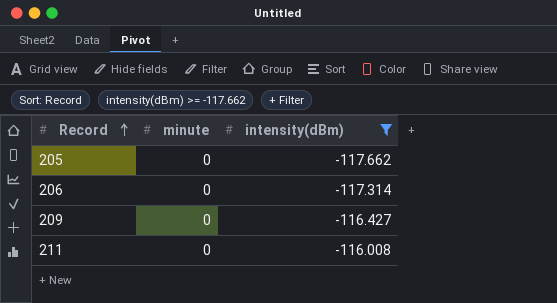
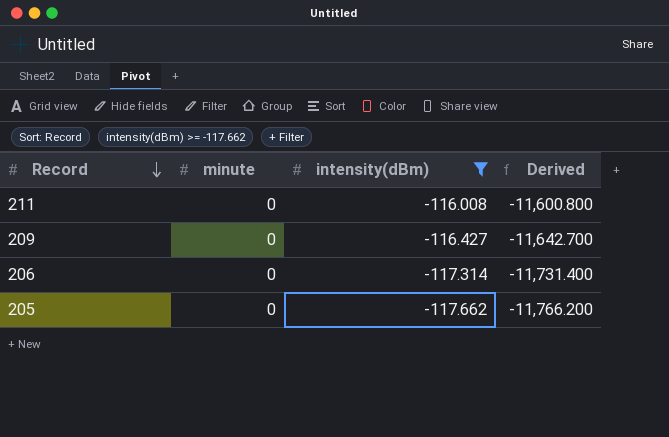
row order: Record ascending -> Record descending
column Derived | formula: none -> [intensity(dBm)] * 100

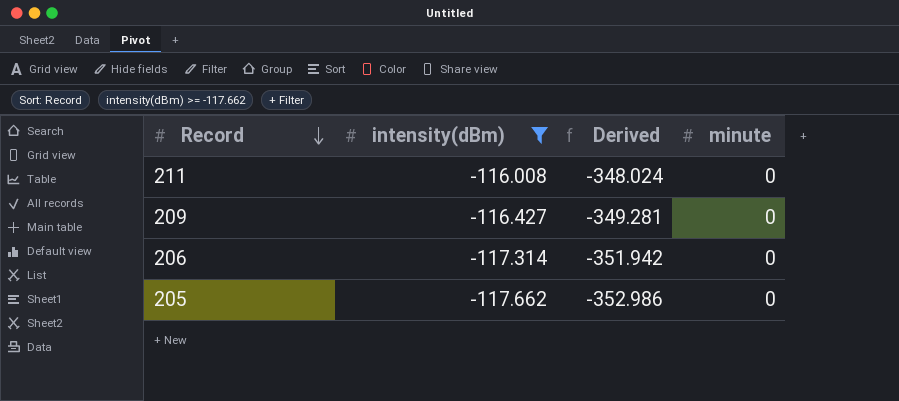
column Derived | formula: [intensity(dBm)] * 100 -> [intensity(dBm)] * 3
column minute | position: 2 -> 4

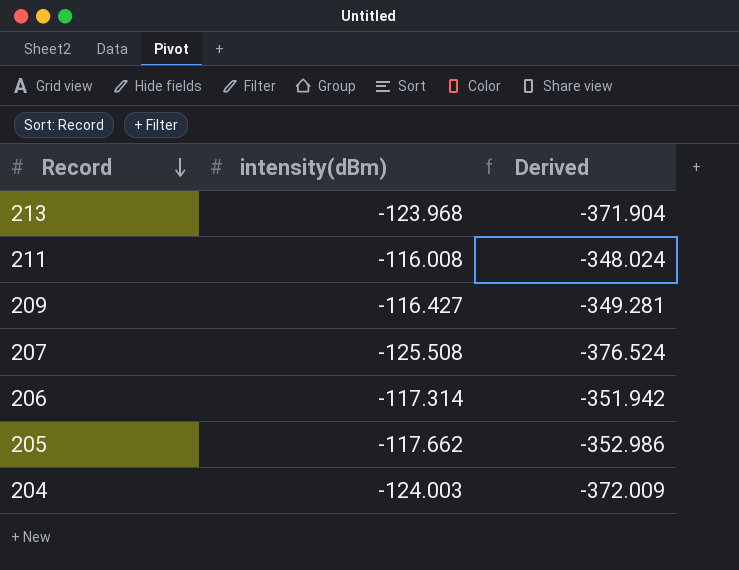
filter: intensity(dBm) >= -117.662 -> none
column minute | position: 4 -> none

